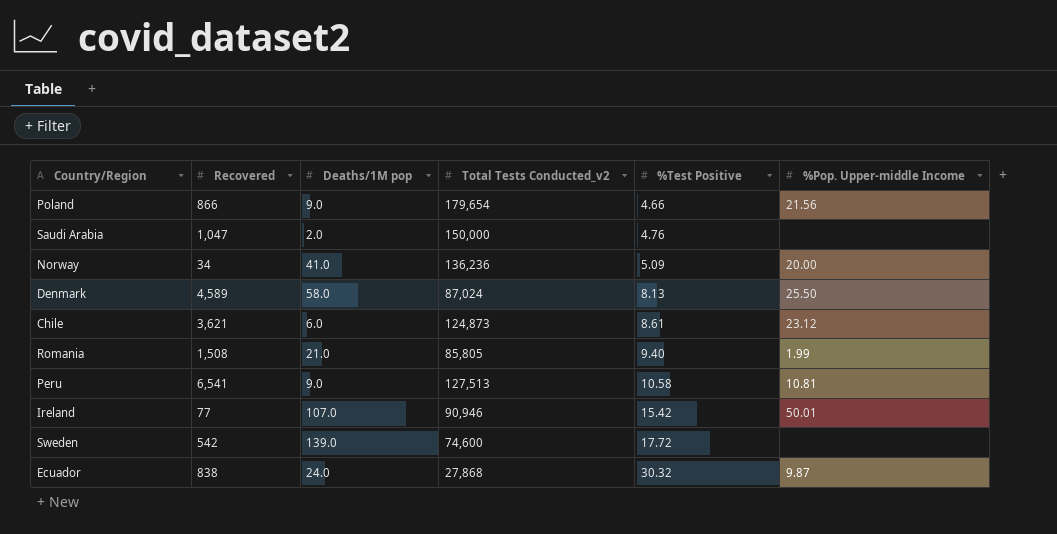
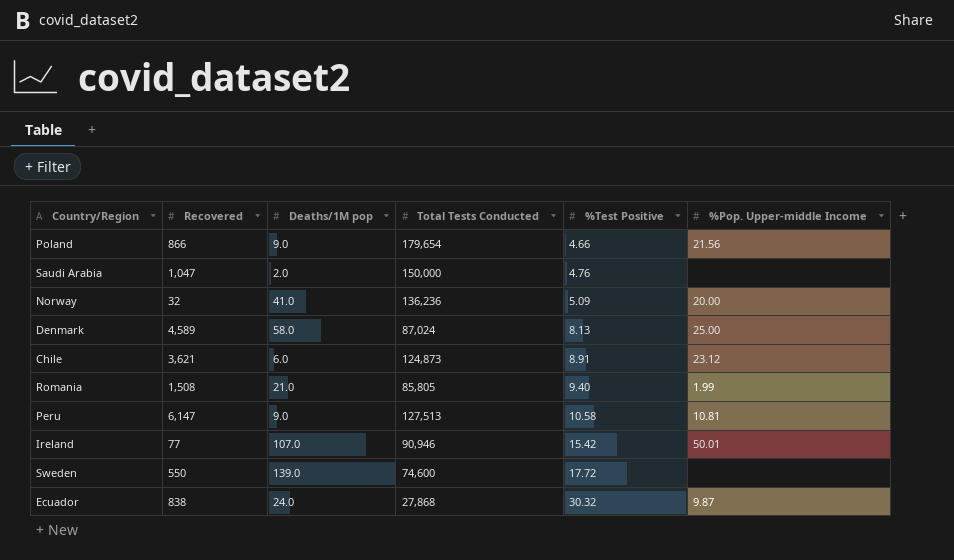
column name: Total Tests Conducted_v2 -> Total Tests Conducted
Norway | Recovered: 34 -> 32
Denmark | %Pop. Upper-middle Income: 25.50 -> 25.00
Chile | %Test Positive: 8.61 -> 8.91
Peru | Recovered: 6,541 -> 6,147
Sweden | Recovered: 542 -> 550

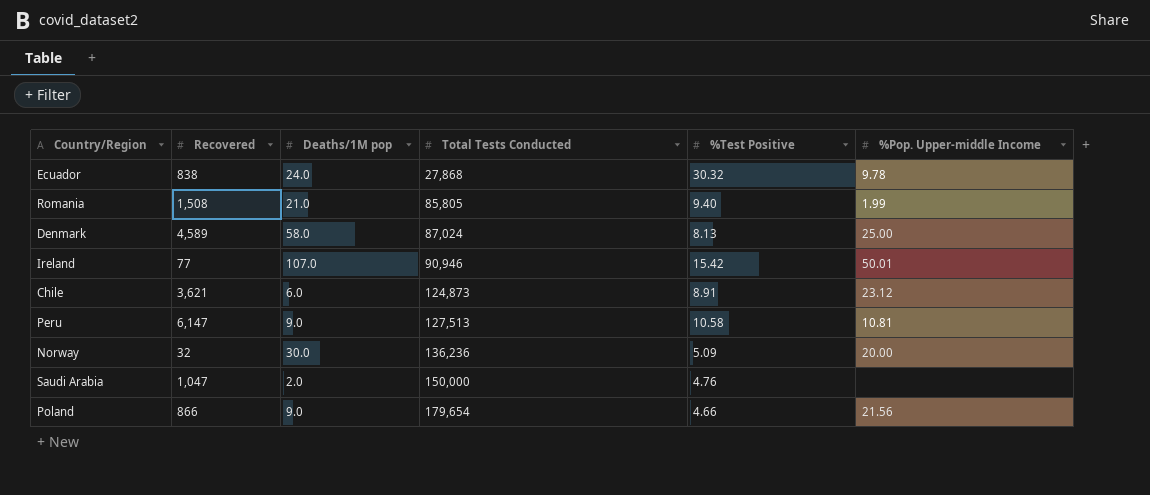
row order: %Test Positive ascending -> Total Tests Conducted ascending
row Sweden: 550 | 139.0 | 74,600 | 17.72 | none -> none
Ecuador | %Pop. Upper-middle Income: 9.87 -> 9.78
Norway | Deaths/1M pop: 41.0 -> 30.0

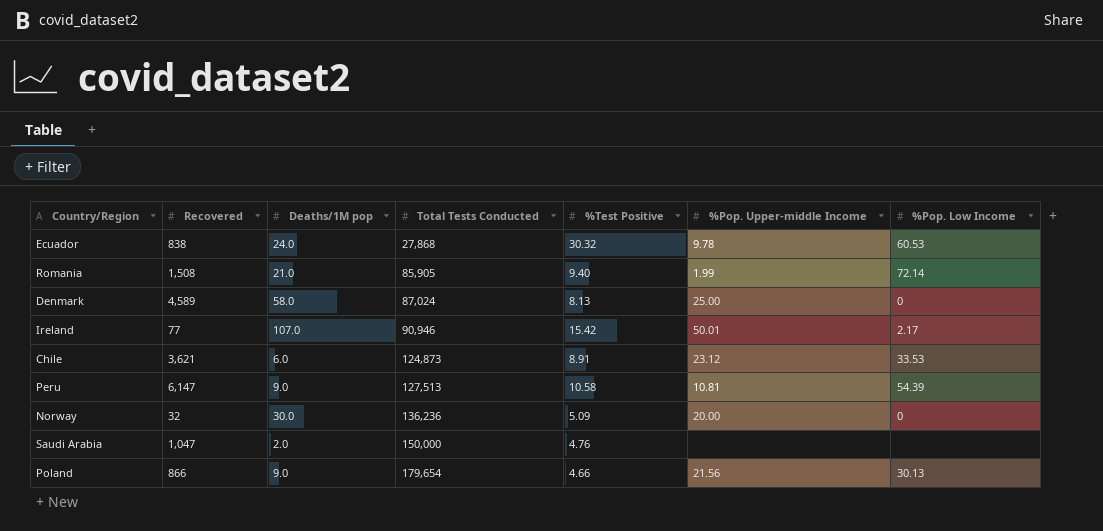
column %Pop. Low Income | position: none -> 7
Romania | Total Tests Conducted: 85,805 -> 85,905

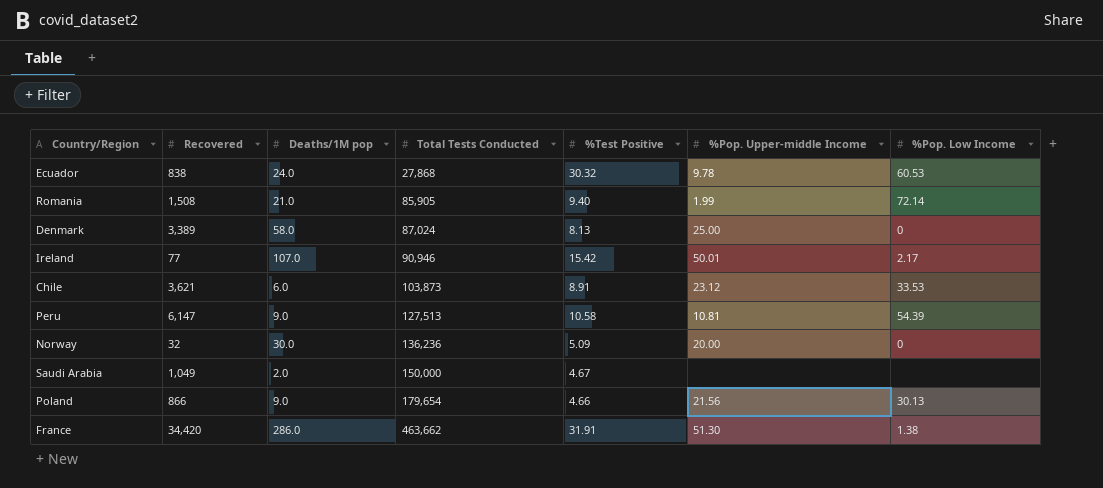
Denmark | Recovered: 4,589 -> 3,389
Chile | Total Tests Conducted: 124,873 -> 103,873
Saudi Arabia | Recovered: 1,047 -> 1,049
Saudi Arabia | %Test Positive: 4.76 -> 4.67
row France: none -> 34,420 | 286.0 | 463,662 | 31.91 | 51.30 | 1.38

